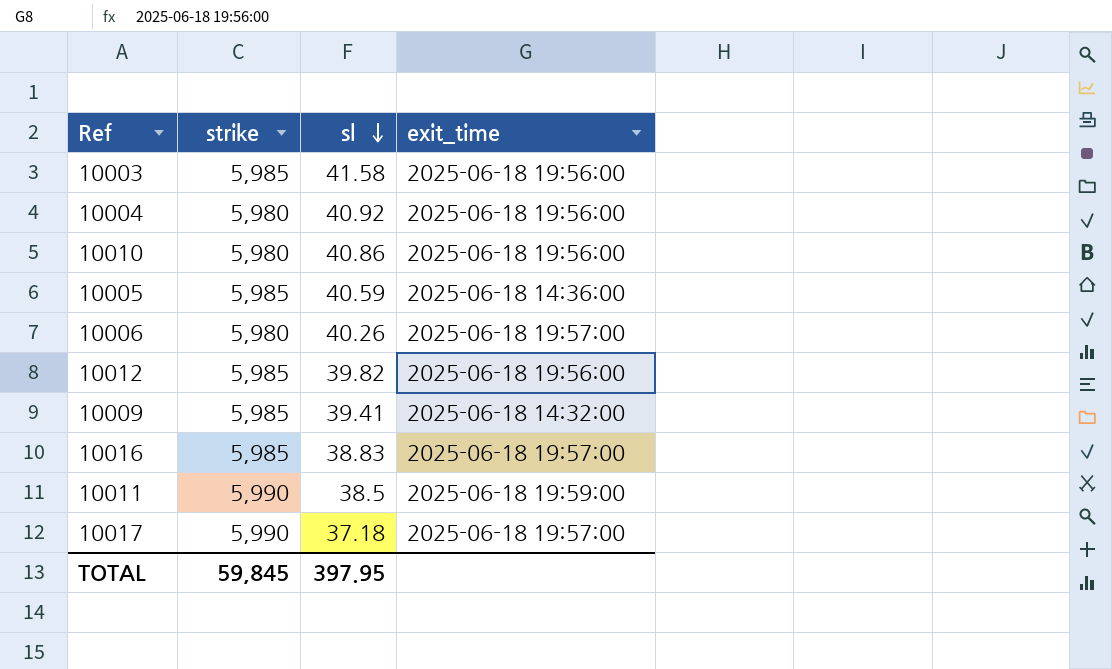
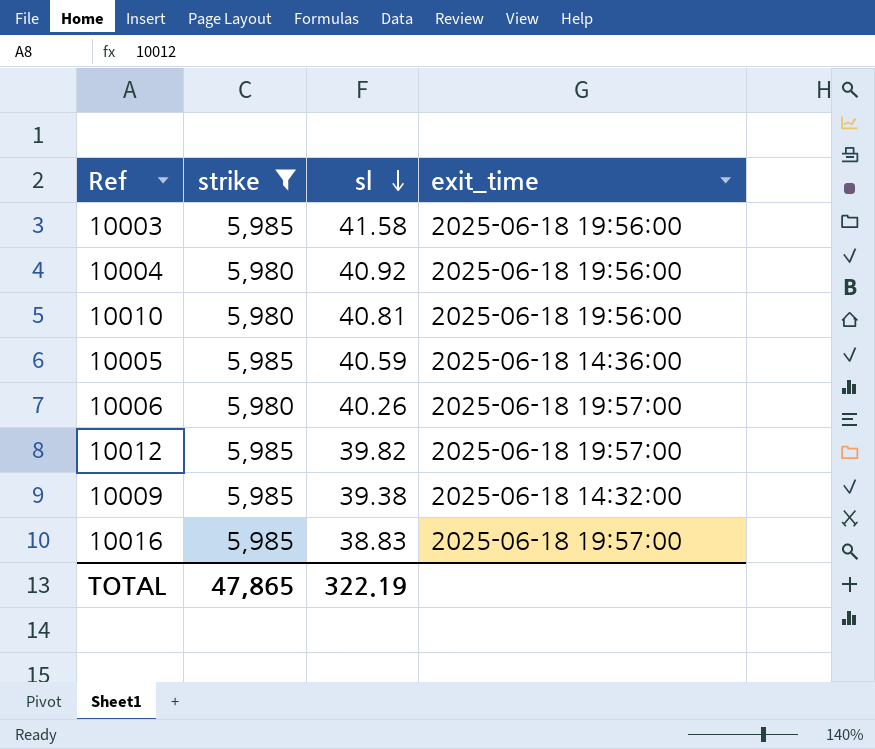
filter: none -> strike != 5,990
10010 | sl: 40.86 -> 40.81
10012 | exit_time: 2025-06-18 19:56:00 -> 2025-06-18 19:57:00
10009 | sl: 39.41 -> 39.38
TOTAL | strike: 59,845 -> 47,865
TOTAL | sl: 397.95 -> 322.19

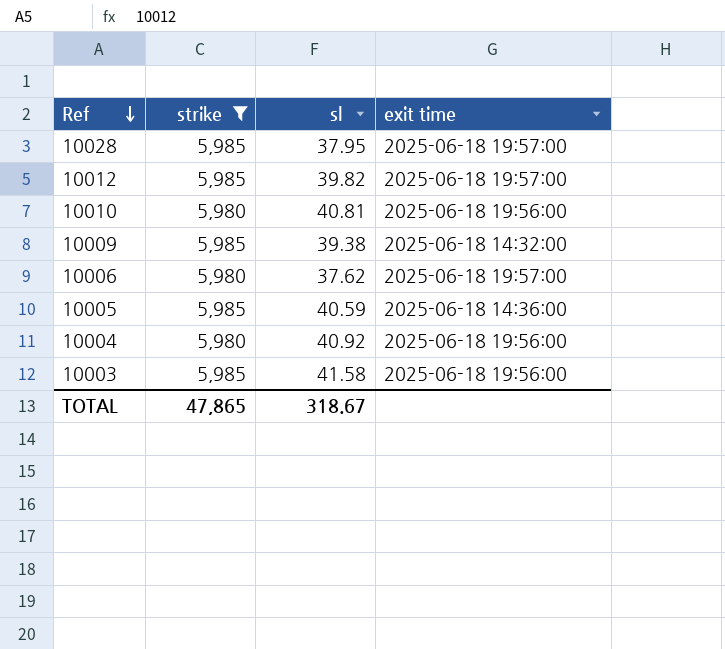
row order: sl descending -> Ref descending
column name: exit_time -> exit time
row 10016: 5,985 | 38.83 | 2025-06-18 19:57:00 -> none
row 10028: none -> 5,985 | 37.95 | 2025-06-18 19:57:00
10006 | sl: 40.26 -> 37.62
TOTAL | sl: 322.19 -> 318.67

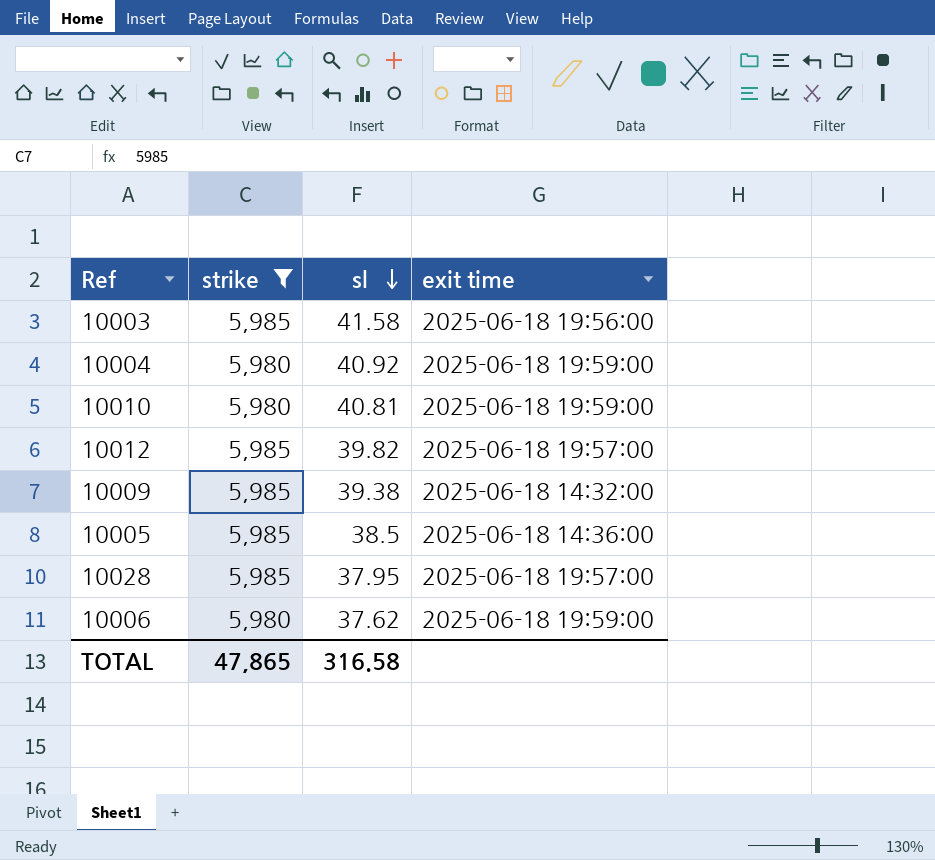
row order: Ref descending -> sl descending
10004 | exit time: 2025-06-18 19:56:00 -> 2025-06-18 19:59:00
10010 | exit time: 2025-06-18 19:56:00 -> 2025-06-18 19:59:00
10005 | sl: 40.59 -> 38.5
10006 | exit time: 2025-06-18 19:57:00 -> 2025-06-18 19:59:00
TOTAL | sl: 318.67 -> 316.58

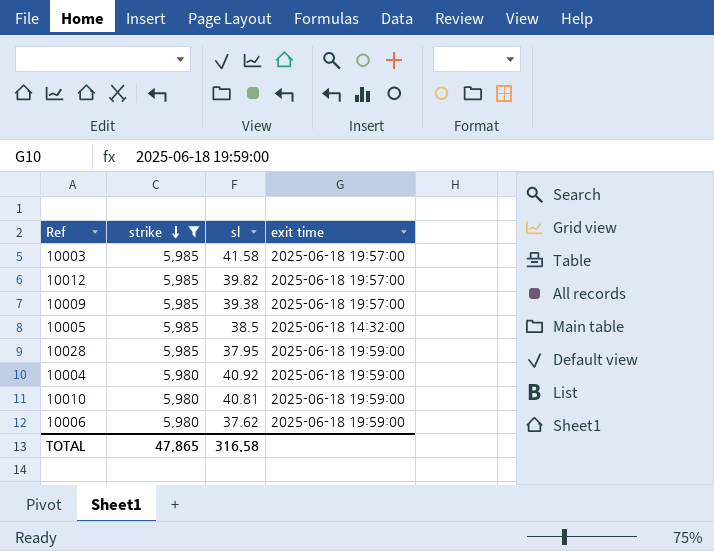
row order: sl descending -> strike descending
10003 | exit time: 2025-06-18 19:56:00 -> 2025-06-18 19:57:00
10009 | exit time: 2025-06-18 14:32:00 -> 2025-06-18 19:57:00
10005 | exit time: 2025-06-18 14:36:00 -> 2025-06-18 14:32:00
10028 | exit time: 2025-06-18 19:57:00 -> 2025-06-18 19:59:00

